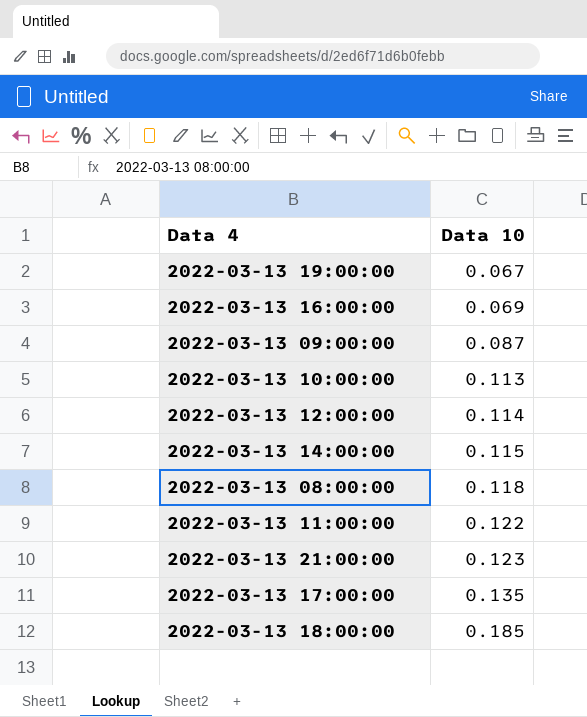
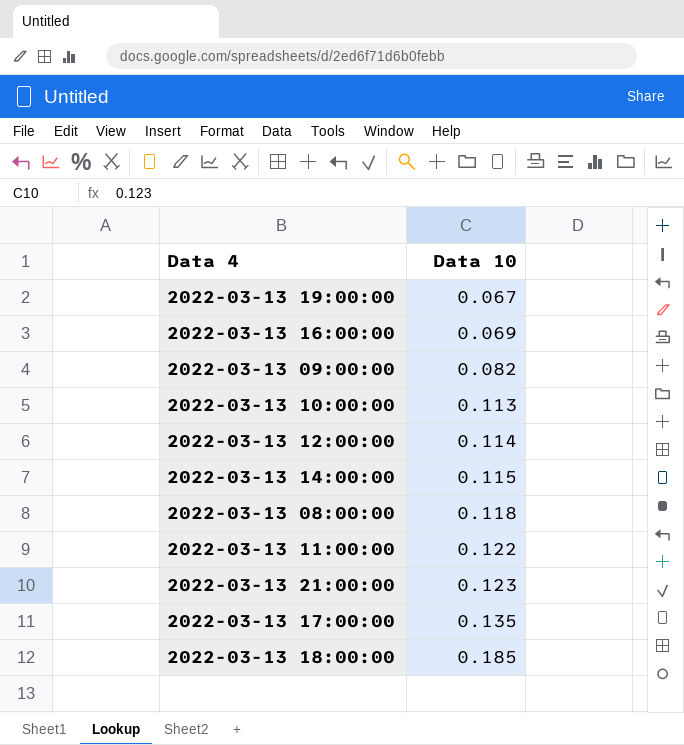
2022-03-13 09:00:00 | Data 10: 0.087 -> 0.082

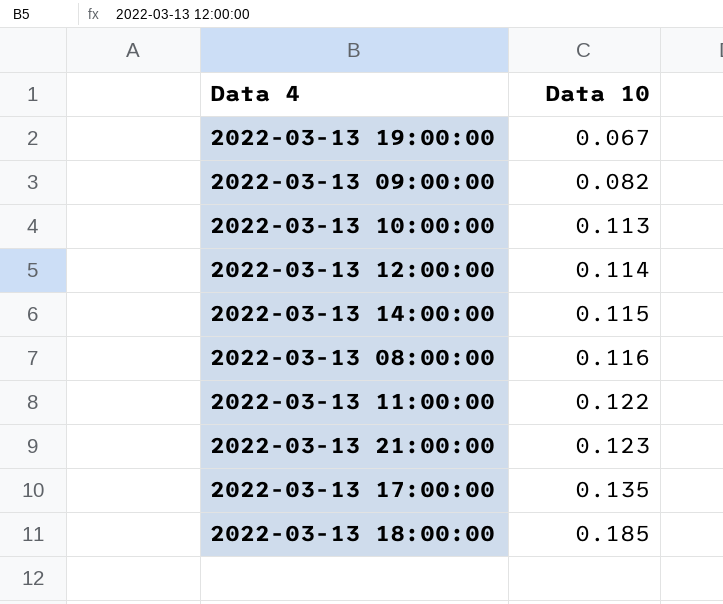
row 2022-03-13 16:00:00: 0.069 -> none
2022-03-13 08:00:00 | Data 10: 0.118 -> 0.116

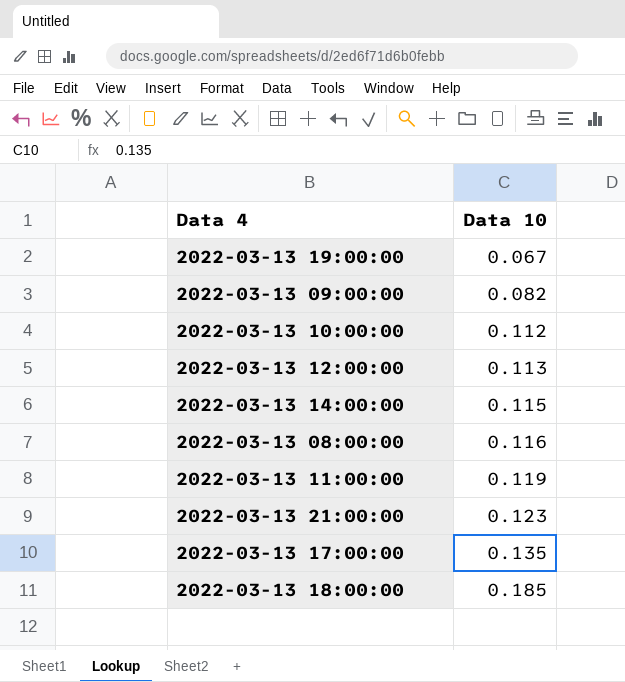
2022-03-13 10:00:00 | Data 10: 0.113 -> 0.112
2022-03-13 12:00:00 | Data 10: 0.114 -> 0.113
2022-03-13 11:00:00 | Data 10: 0.122 -> 0.119

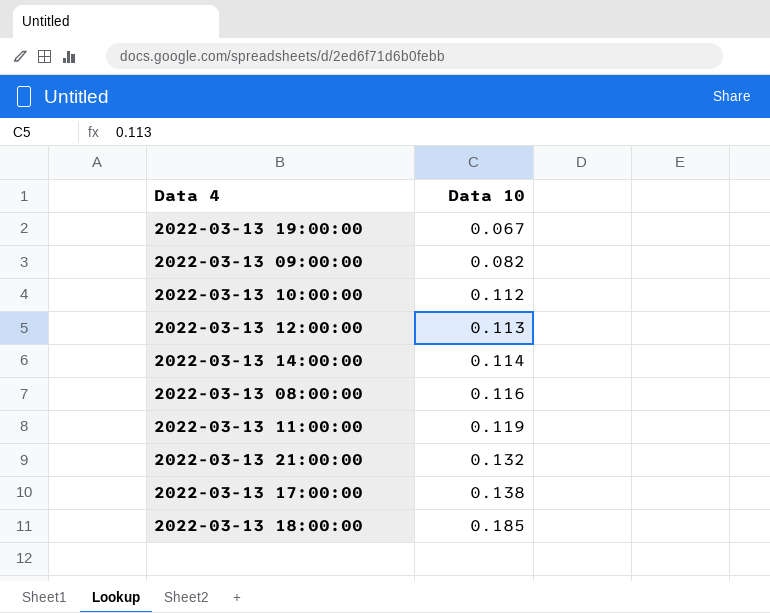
2022-03-13 14:00:00 | Data 10: 0.115 -> 0.114
2022-03-13 21:00:00 | Data 10: 0.123 -> 0.132
2022-03-13 17:00:00 | Data 10: 0.135 -> 0.138

